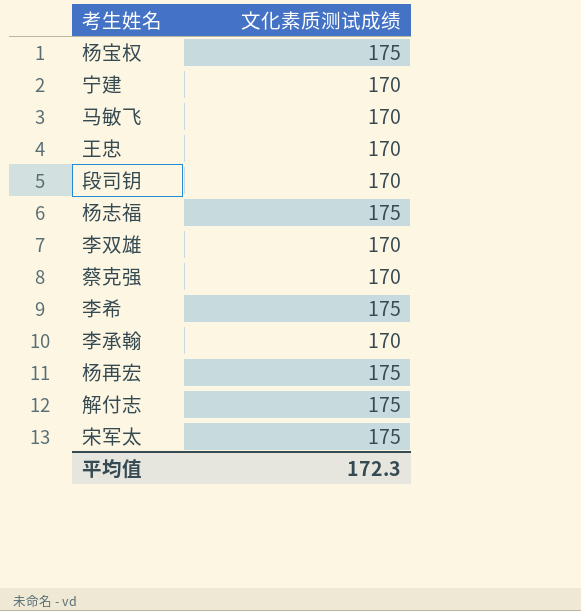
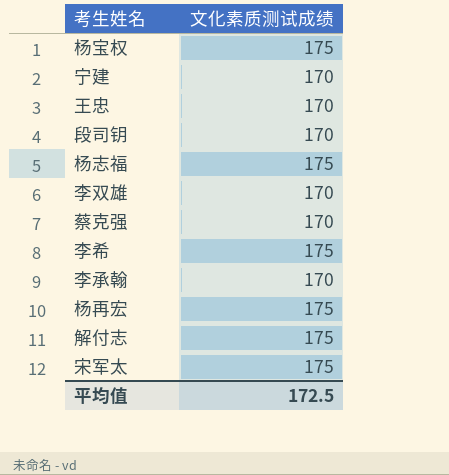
row 马敏飞: 170 -> none
平均值 | 文化素质测试成绩: 172.3 -> 172.5

